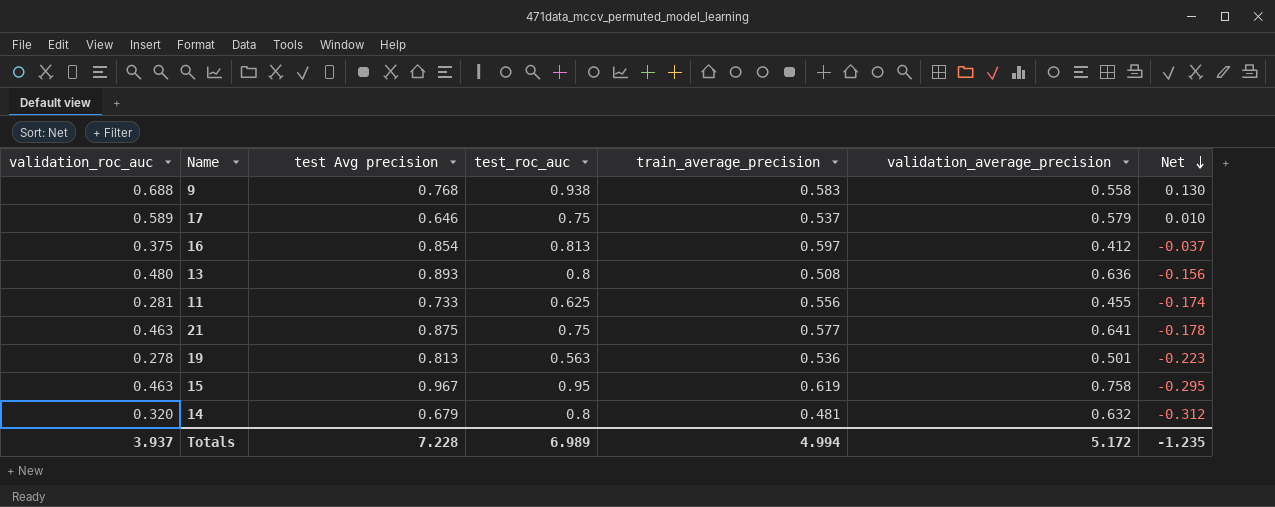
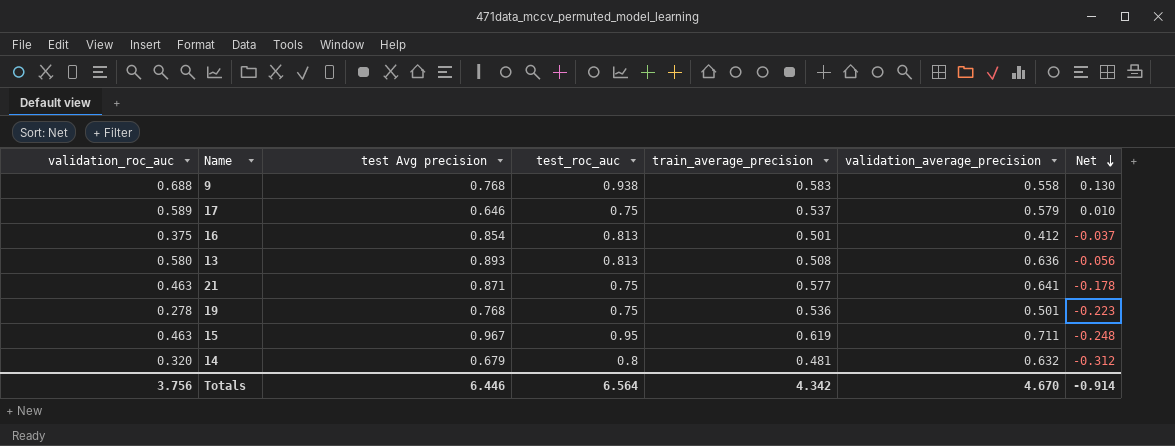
row 11: 0.281 | 0.733 | 0.625 | 0.556 | 0.455 | -0.174 -> none
16 | train_average_precision: 0.597 -> 0.501
13 | validation_roc_auc: 0.480 -> 0.580
13 | test_roc_auc: 0.8 -> 0.813
13 | Net: -0.156 -> -0.056
21 | test Avg precision: 0.875 -> 0.871
19 | test Avg precision: 0.813 -> 0.768
19 | test_roc_auc: 0.563 -> 0.75
15 | validation_average_precision: 0.758 -> 0.711
15 | Net: -0.295 -> -0.248
Totals | validation_roc_auc: 3.937 -> 3.756
Totals | test Avg precision: 7.228 -> 6.446
Totals | test_roc_auc: 6.989 -> 6.564
Totals | train_average_precision: 4.994 -> 4.342
Totals | validation_average_precision: 5.172 -> 4.670
Totals | Net: -1.235 -> -0.914

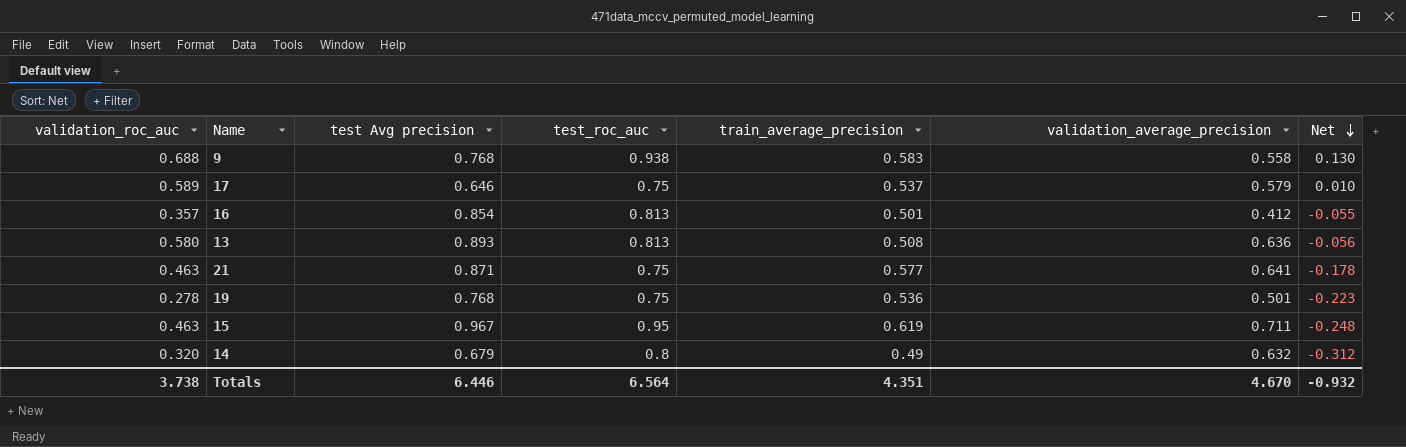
16 | validation_roc_auc: 0.375 -> 0.357
16 | Net: -0.037 -> -0.055
14 | train_average_precision: 0.481 -> 0.49
Totals | validation_roc_auc: 3.756 -> 3.738
Totals | train_average_precision: 4.342 -> 4.351
Totals | Net: -0.914 -> -0.932

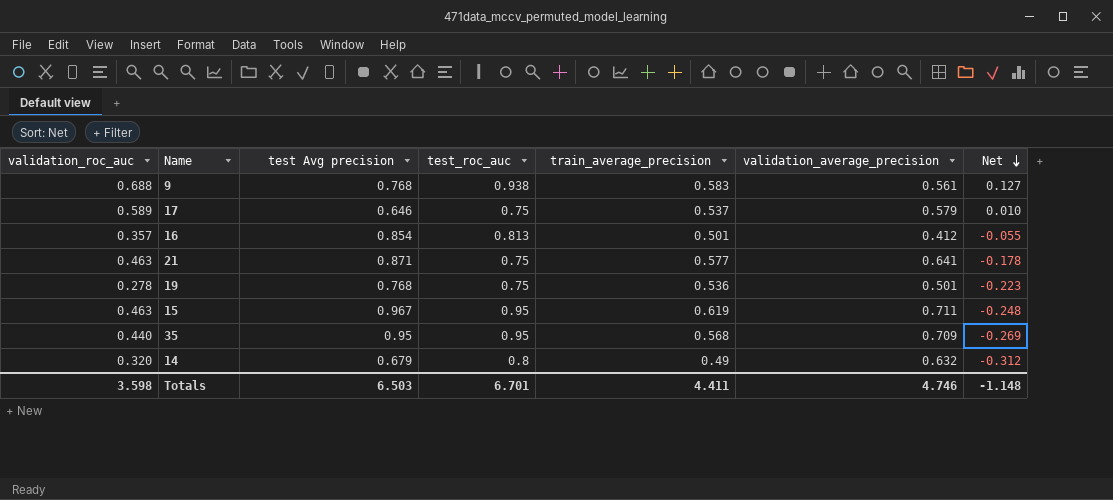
row 13: 0.580 | 0.893 | 0.813 | 0.508 | 0.636 | -0.056 -> none
9 | validation_average_precision: 0.558 -> 0.561
9 | Net: 0.130 -> 0.127
row 35: none -> 0.440 | 0.95 | 0.95 | 0.568 | 0.709 | -0.269
Totals | validation_roc_auc: 3.738 -> 3.598
Totals | test Avg precision: 6.446 -> 6.503
Totals | test_roc_auc: 6.564 -> 6.701
Totals | train_average_precision: 4.351 -> 4.411
Totals | validation_average_precision: 4.670 -> 4.746
Totals | Net: -0.932 -> -1.148

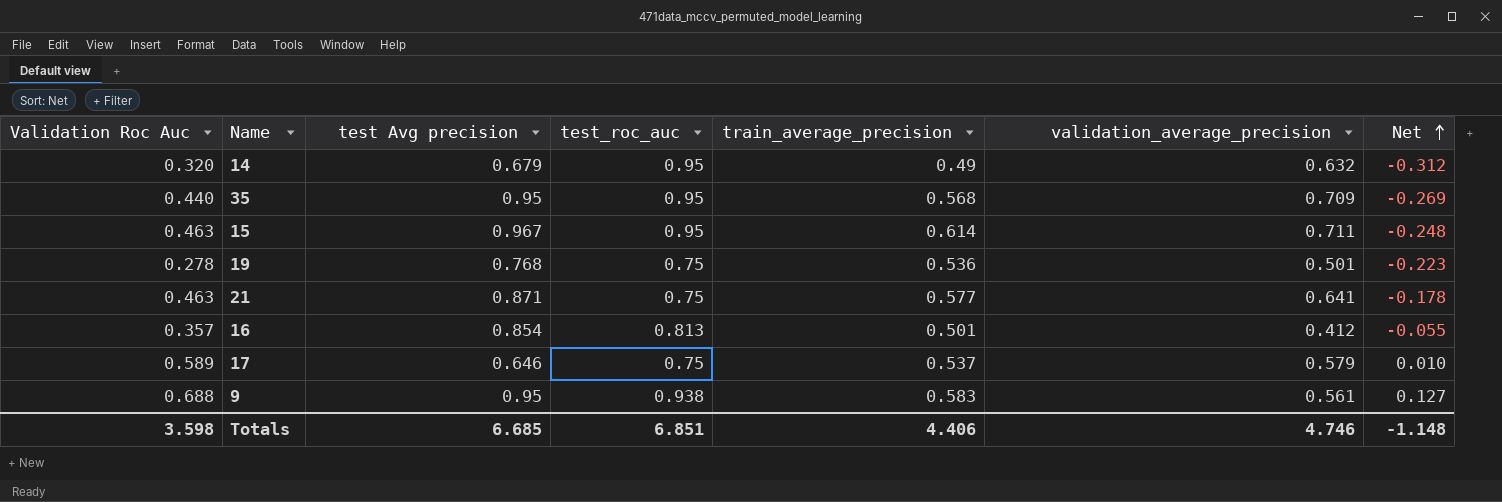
row order: Net descending -> Net ascending
column name: validation_roc_auc -> Validation Roc Auc
14 | test_roc_auc: 0.8 -> 0.95
15 | train_average_precision: 0.619 -> 0.614
9 | test Avg precision: 0.768 -> 0.95
Totals | test Avg precision: 6.503 -> 6.685
Totals | test_roc_auc: 6.701 -> 6.851
Totals | train_average_precision: 4.411 -> 4.406

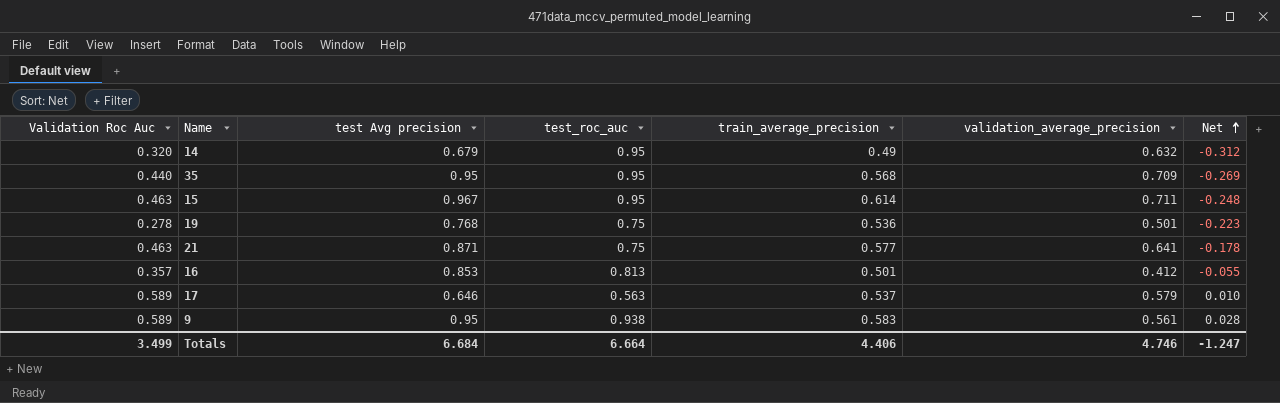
16 | test Avg precision: 0.854 -> 0.853
17 | test_roc_auc: 0.75 -> 0.563
9 | Validation Roc Auc: 0.688 -> 0.589
9 | Net: 0.127 -> 0.028
Totals | Validation Roc Auc: 3.598 -> 3.499
Totals | test Avg precision: 6.685 -> 6.684
Totals | test_roc_auc: 6.851 -> 6.664
Totals | Net: -1.148 -> -1.247

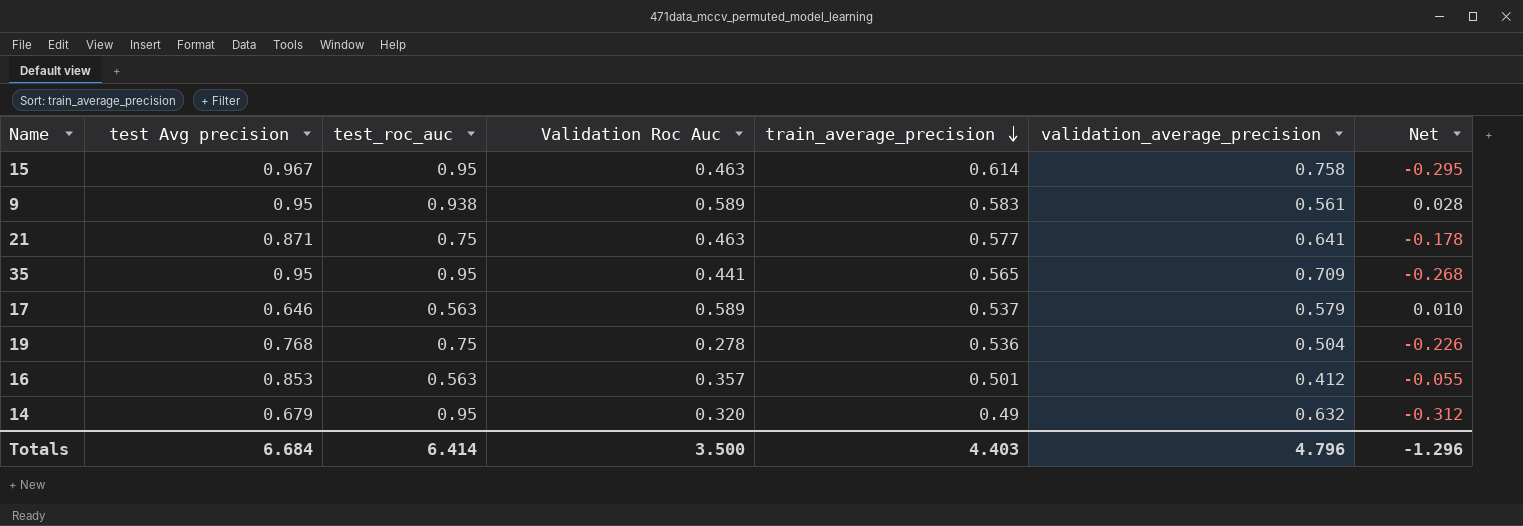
row order: Net ascending -> train_average_precision descending
column Validation Roc Auc | position: 1 -> 4
15 | validation_average_precision: 0.711 -> 0.758
15 | Net: -0.248 -> -0.295
35 | Validation Roc Auc: 0.440 -> 0.441
35 | train_average_precision: 0.568 -> 0.565
35 | Net: -0.269 -> -0.268
19 | validation_average_precision: 0.501 -> 0.504
19 | Net: -0.223 -> -0.226
16 | test_roc_auc: 0.813 -> 0.563
Totals | test_roc_auc: 6.664 -> 6.414
Totals | Validation Roc Auc: 3.499 -> 3.500
Totals | train_average_precision: 4.406 -> 4.403
Totals | validation_average_precision: 4.746 -> 4.796
Totals | Net: -1.247 -> -1.296

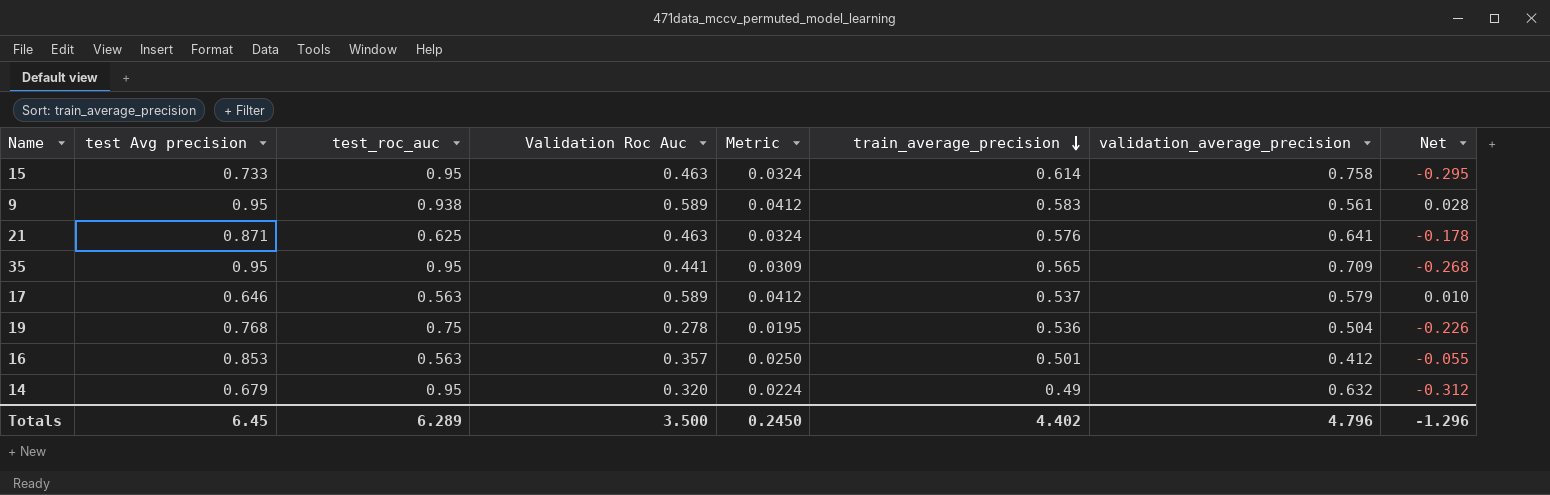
column Metric | formula: none -> [Validation Roc Auc] * 0.07
15 | test Avg precision: 0.967 -> 0.733
21 | test_roc_auc: 0.75 -> 0.625
21 | train_average_precision: 0.577 -> 0.576
Totals | test Avg precision: 6.684 -> 6.45
Totals | test_roc_auc: 6.414 -> 6.289
Totals | train_average_precision: 4.403 -> 4.402

